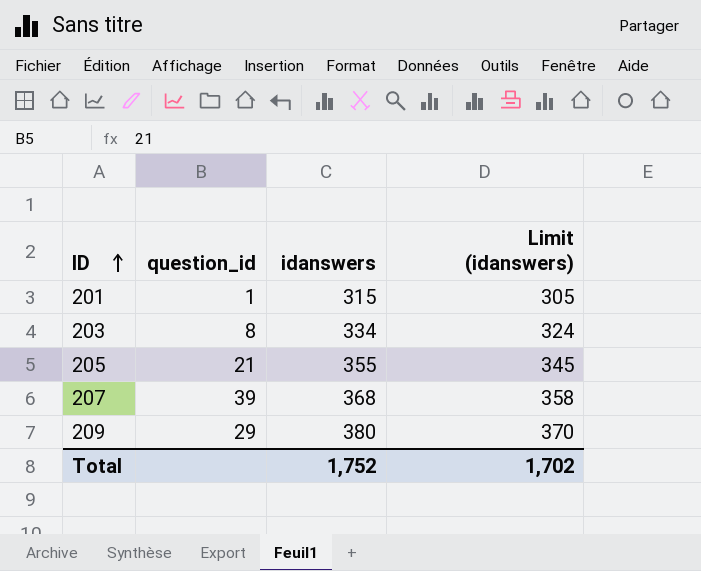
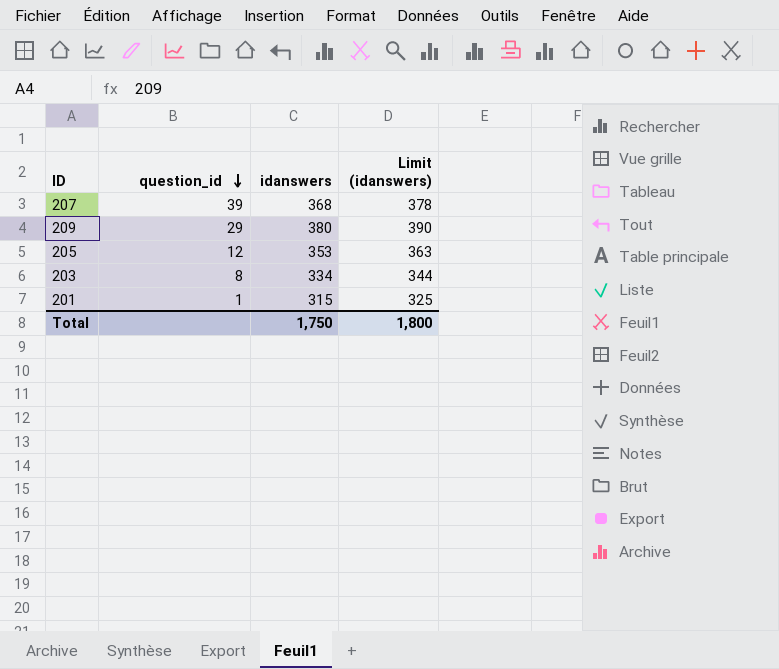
row order: ID ascending -> question_id descending
column Limit (idanswers) | formula: [idanswers] - 10 -> [idanswers] + 10
205 | question_id: 21 -> 12
205 | idanswers: 355 -> 353
Total | idanswers: 1,752 -> 1,750
Total | Limit (idanswers): 1,702 -> 1,800

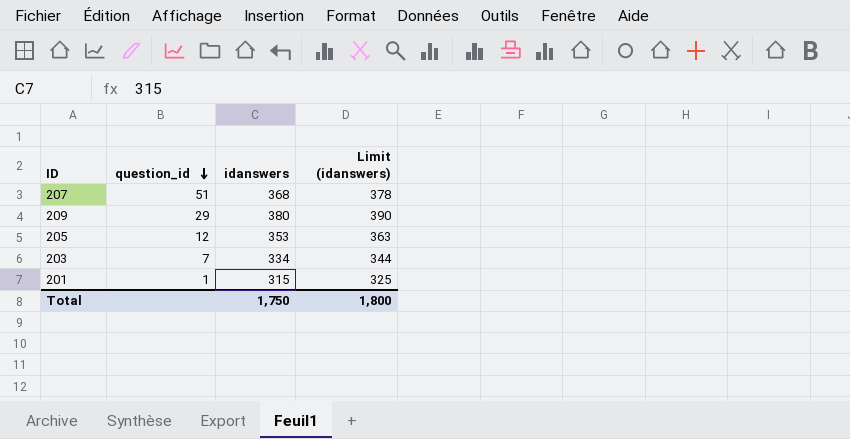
207 | question_id: 39 -> 51
203 | question_id: 8 -> 7

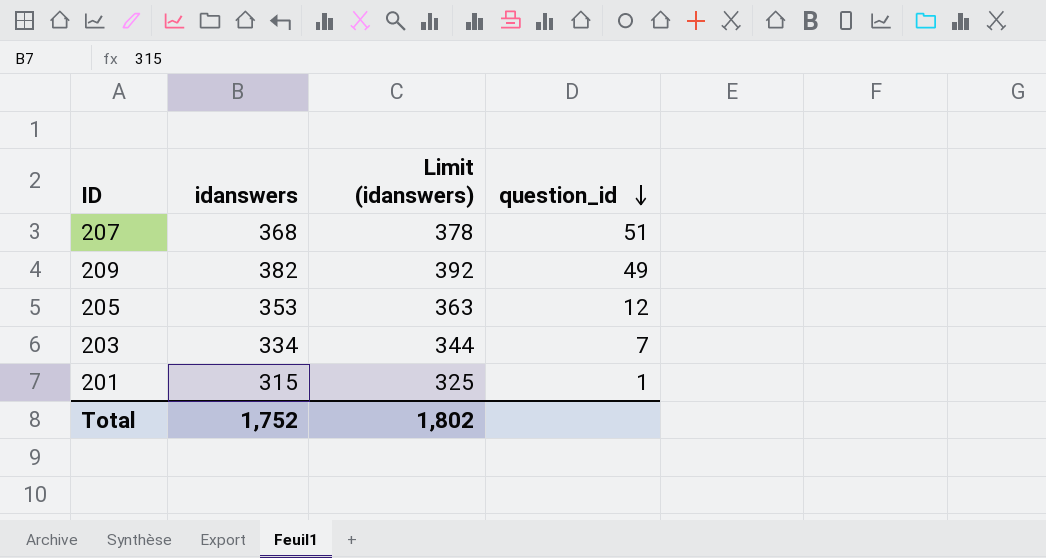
column question_id | position: 2 -> 4
209 | idanswers: 380 -> 382
209 | Limit (idanswers): 390 -> 392
209 | question_id: 29 -> 49
Total | idanswers: 1,750 -> 1,752
Total | Limit (idanswers): 1,800 -> 1,802

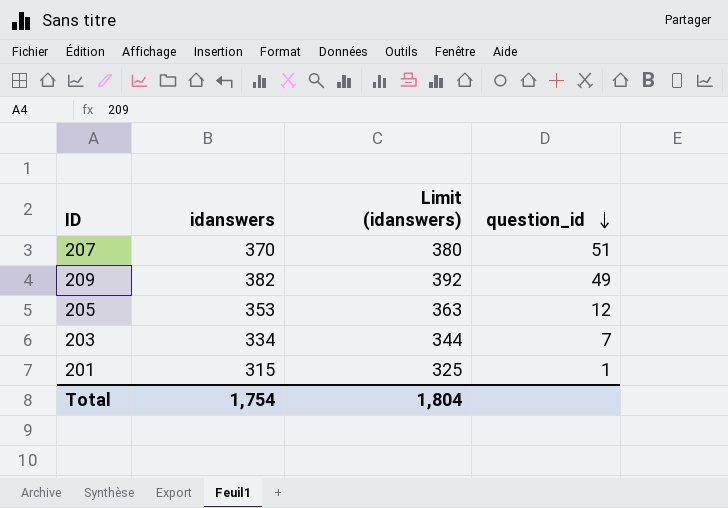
207 | idanswers: 368 -> 370
207 | Limit (idanswers): 378 -> 380
Total | idanswers: 1,752 -> 1,754
Total | Limit (idanswers): 1,802 -> 1,804

